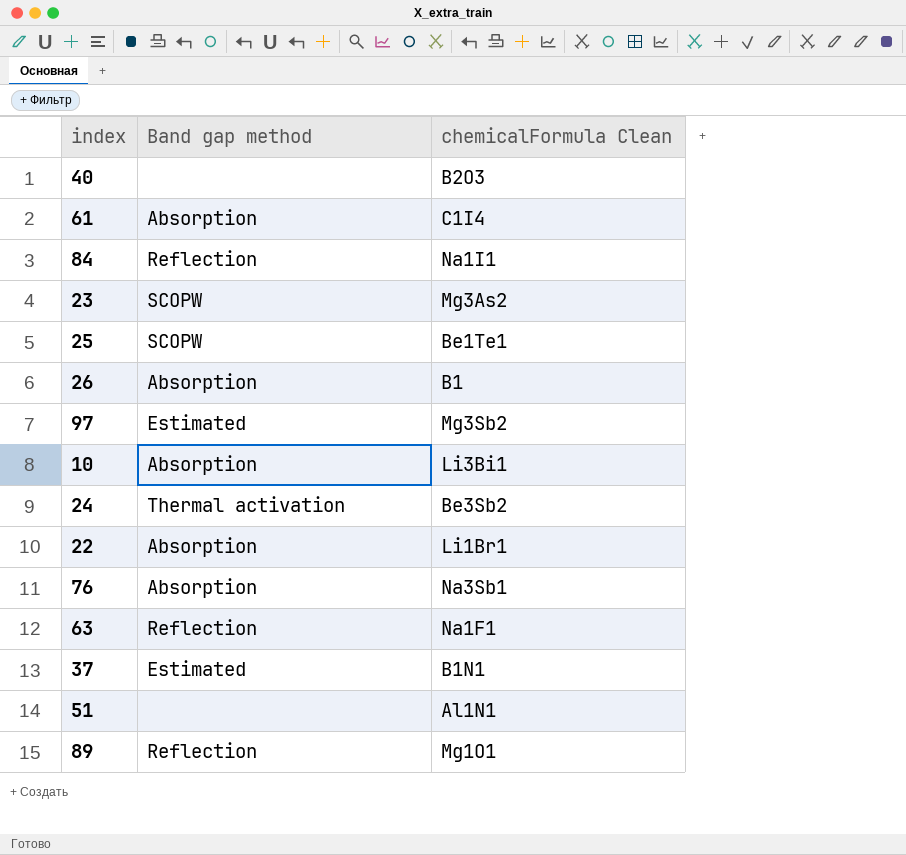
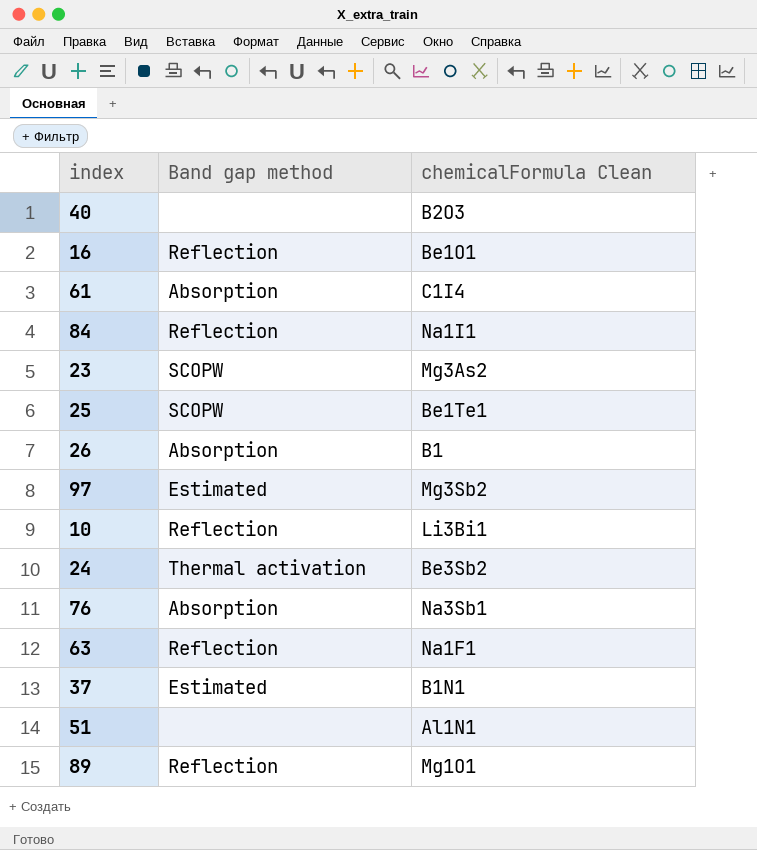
row 22: Absorption | Li1Br1 -> none
row 16: none -> Reflection | Be1O1
10 | Band gap method: Absorption -> Reflection

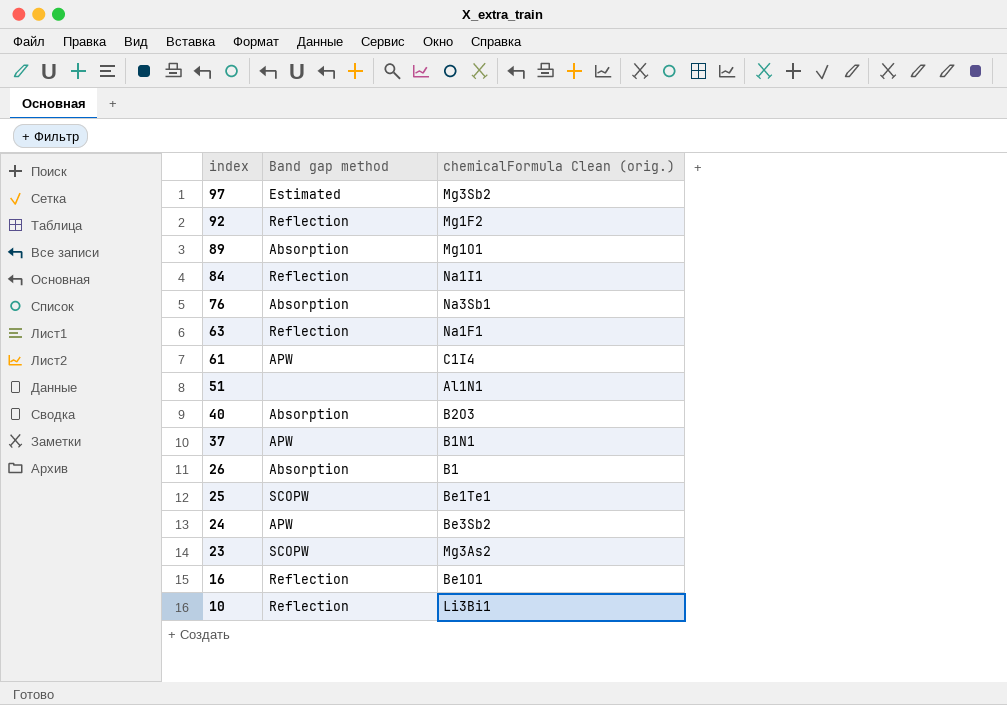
row order: none -> index descending
column name: chemicalFormula Clean -> chemicalFormula Clean (orig.)
row 92: none -> Reflection | Mg1F2
89 | Band gap method: Reflection -> Absorption
61 | Band gap method: Absorption -> APW
40 | Band gap method: none -> Absorption
37 | Band gap method: Estimated -> APW
24 | Band gap method: Thermal activation -> APW

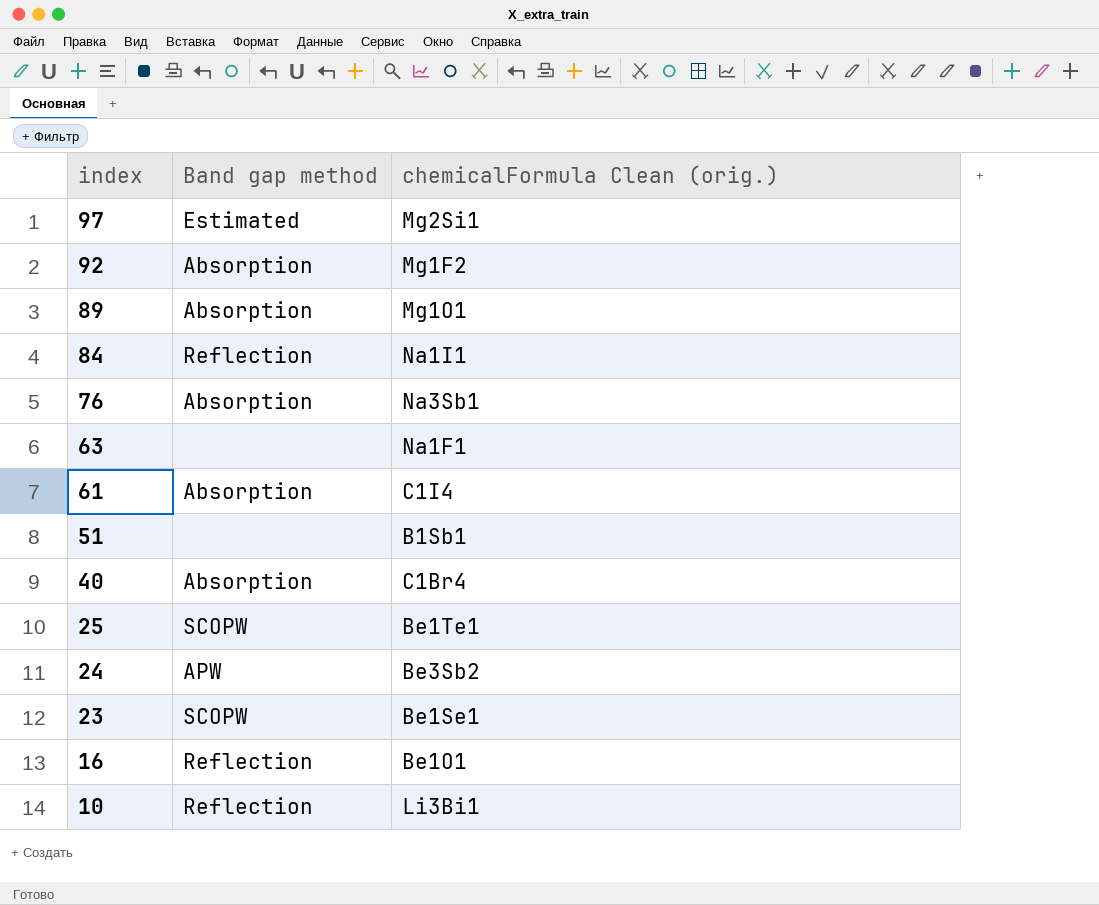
row 37: APW | B1N1 -> none
row 26: Absorption | B1 -> none
97 | chemicalFormula Clean (orig.): Mg3Sb2 -> Mg2Si1
92 | Band gap method: Reflection -> Absorption
63 | Band gap method: Reflection -> none
61 | Band gap method: APW -> Absorption
51 | chemicalFormula Clean (orig.): Al1N1 -> B1Sb1
40 | chemicalFormula Clean (orig.): B2O3 -> C1Br4
23 | chemicalFormula Clean (orig.): Mg3As2 -> Be1Se1

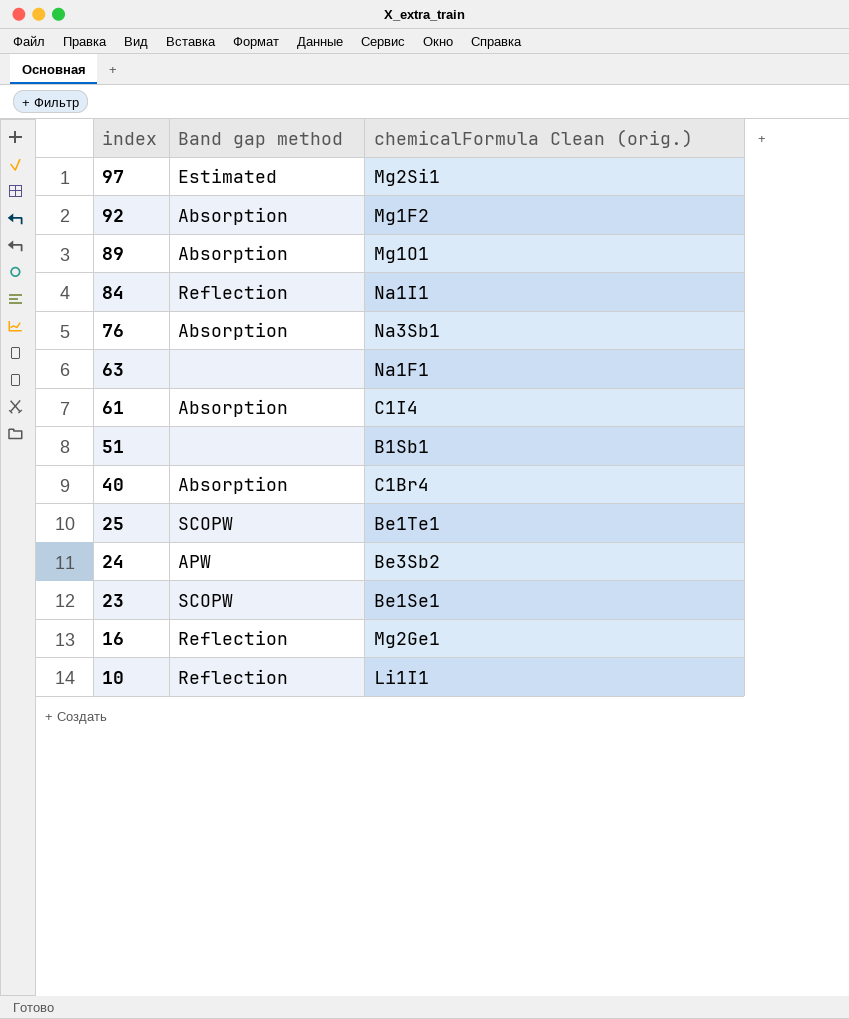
16 | chemicalFormula Clean (orig.): Be1O1 -> Mg2Ge1
10 | chemicalFormula Clean (orig.): Li3Bi1 -> Li1I1

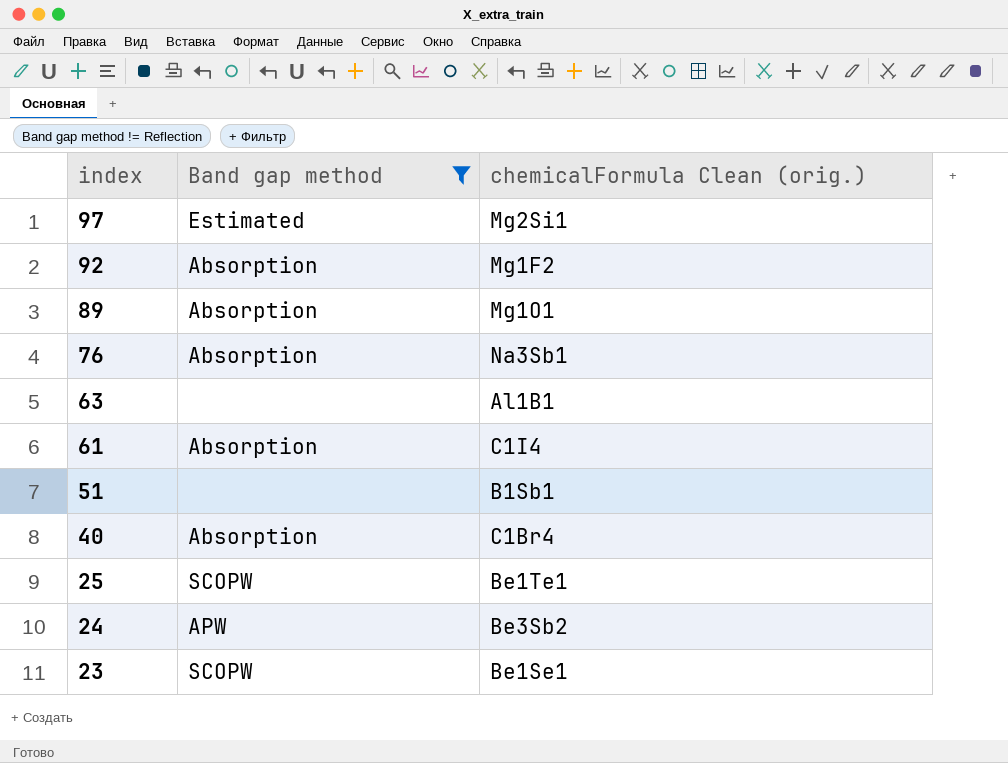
filter: none -> Band gap method != Reflection
63 | chemicalFormula Clean (orig.): Na1F1 -> Al1B1

